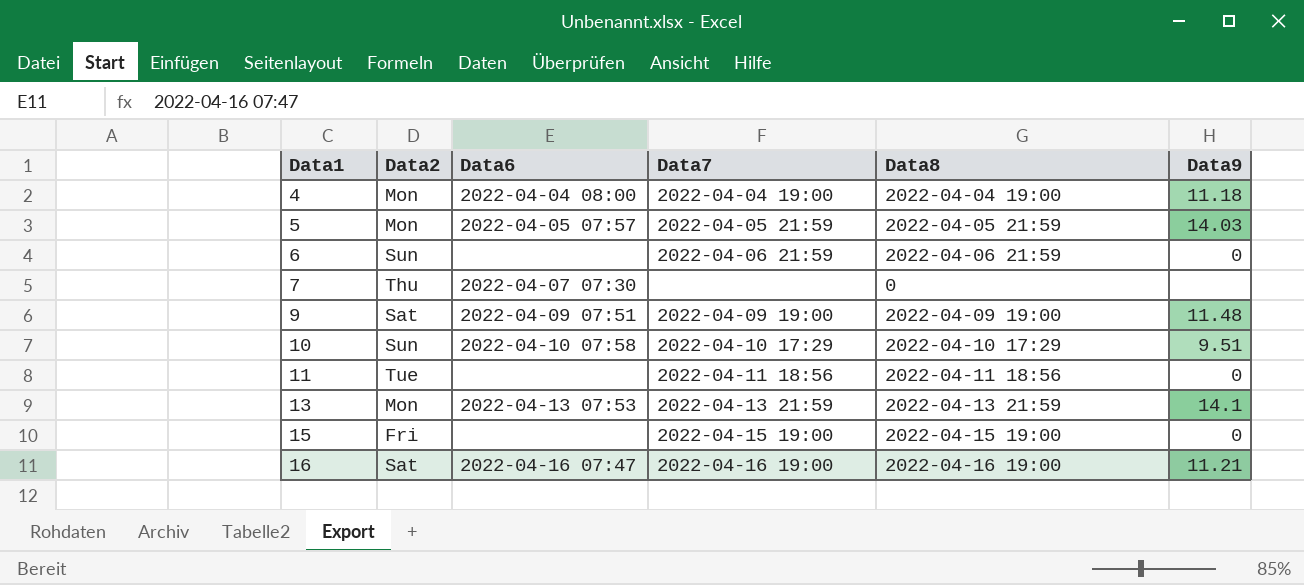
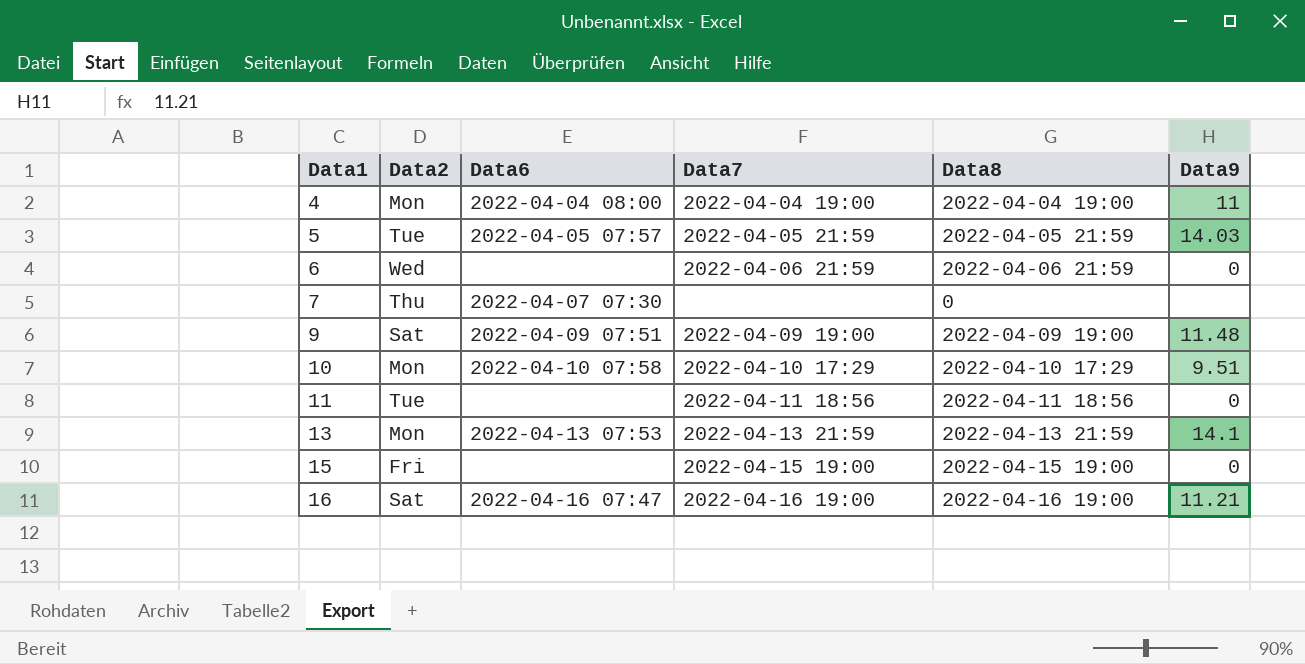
4 | Data9: 11.18 -> 11
5 | Data2: Mon -> Tue
6 | Data2: Sun -> Wed
10 | Data2: Sun -> Mon

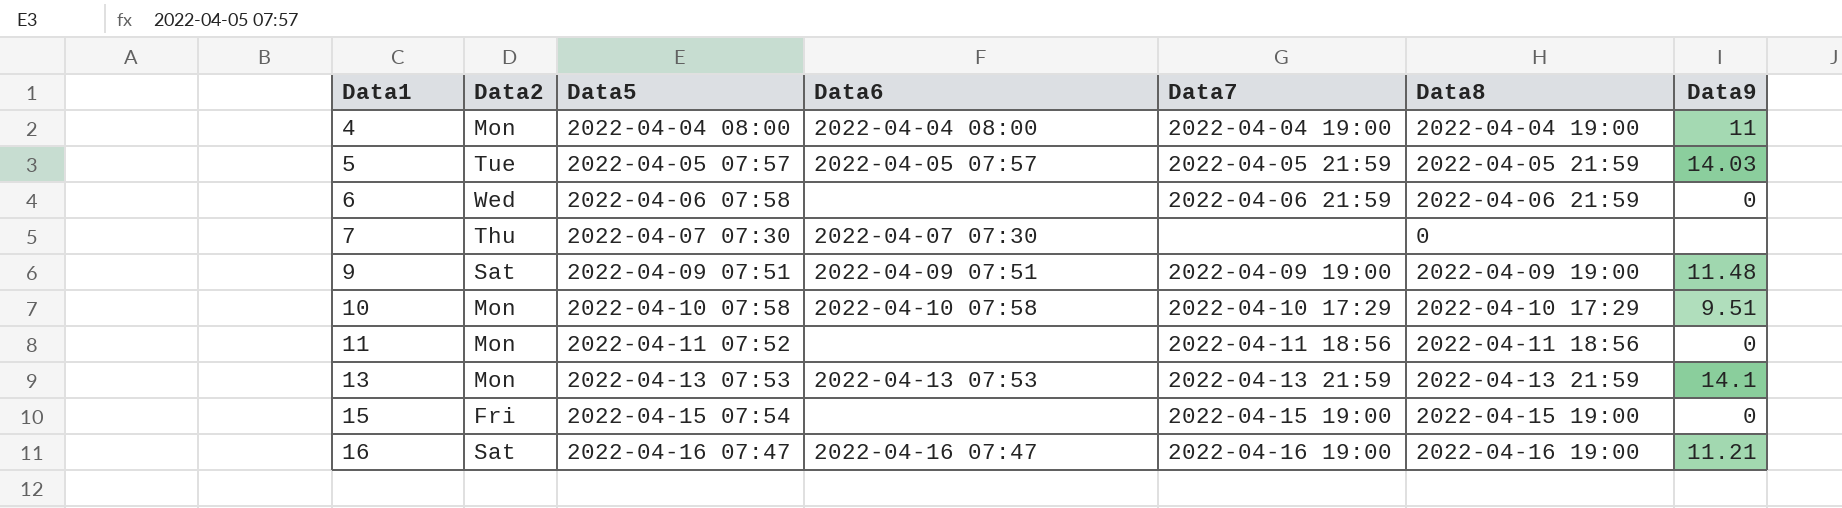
column Data5 | position: none -> 3
11 | Data2: Tue -> Mon

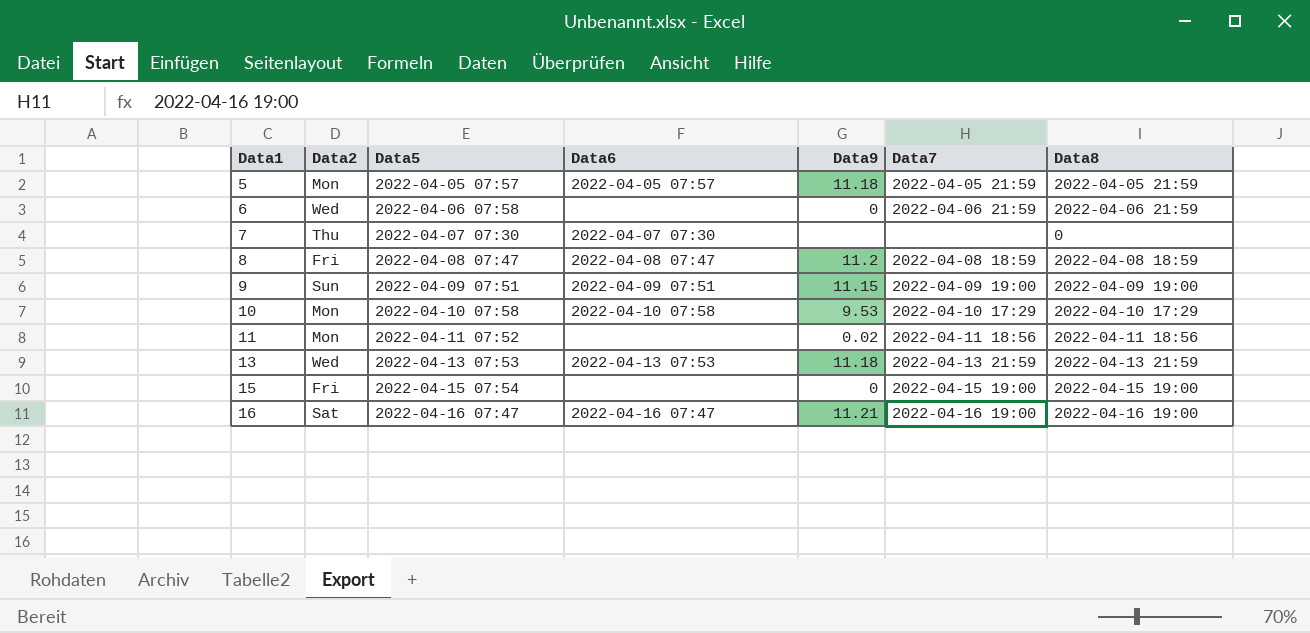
column Data9 | position: 7 -> 5
row 4: Mon | 2022-04-04 08:00 | 2022-04-04 08:00 | 2022-04-04 19:00 | 2022-04-04 19:00 | 11 -> none
5 | Data2: Tue -> Mon
5 | Data9: 14.03 -> 11.18
row 8: none -> Fri | 2022-04-08 07:47 | 2022-04-08 07:47 | 11.2 | 2022-04-08 18:59 | 2022-04-08 18:59
9 | Data2: Sat -> Sun
9 | Data9: 11.48 -> 11.15
10 | Data9: 9.51 -> 9.53
11 | Data9: 0 -> 0.02
13 | Data2: Mon -> Wed
13 | Data9: 14.1 -> 11.18

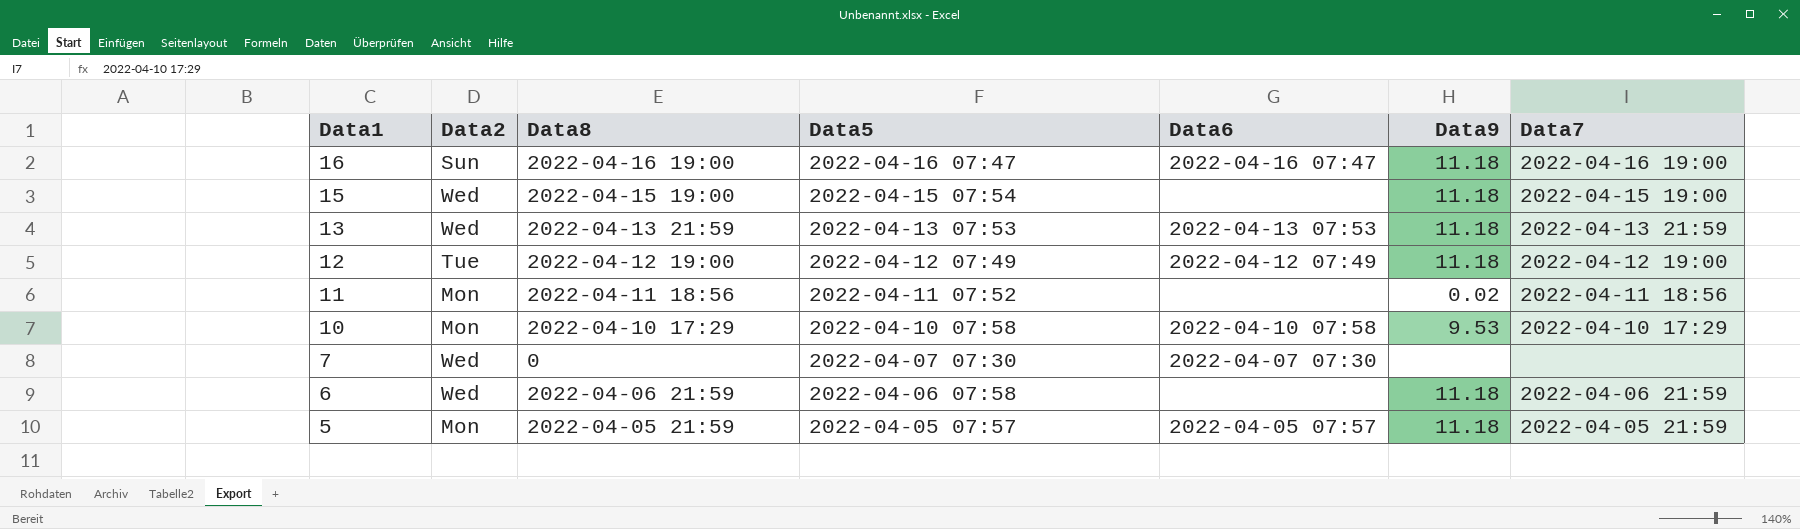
row order: Data1 ascending -> Data1 descending
column Data8 | position: 7 -> 3
row 8: Fri | 2022-04-08 07:47 | 2022-04-08 07:47 | 11.2 | 2022-04-08 18:59 | 2022-04-08 18:59 -> none
row 9: Sun | 2022-04-09 07:51 | 2022-04-09 07:51 | 11.15 | 2022-04-09 19:00 | 2022-04-09 19:00 -> none
16 | Data2: Sat -> Sun
16 | Data9: 11.21 -> 11.18
15 | Data2: Fri -> Wed
15 | Data9: 0 -> 11.18
row 12: none -> Tue | 2022-04-12 19:00 | 2022-04-12 07:49 | 2022-04-12 07:49 | 11.18 | 2022-04-12 19:00
7 | Data2: Thu -> Wed
6 | Data9: 0 -> 11.18

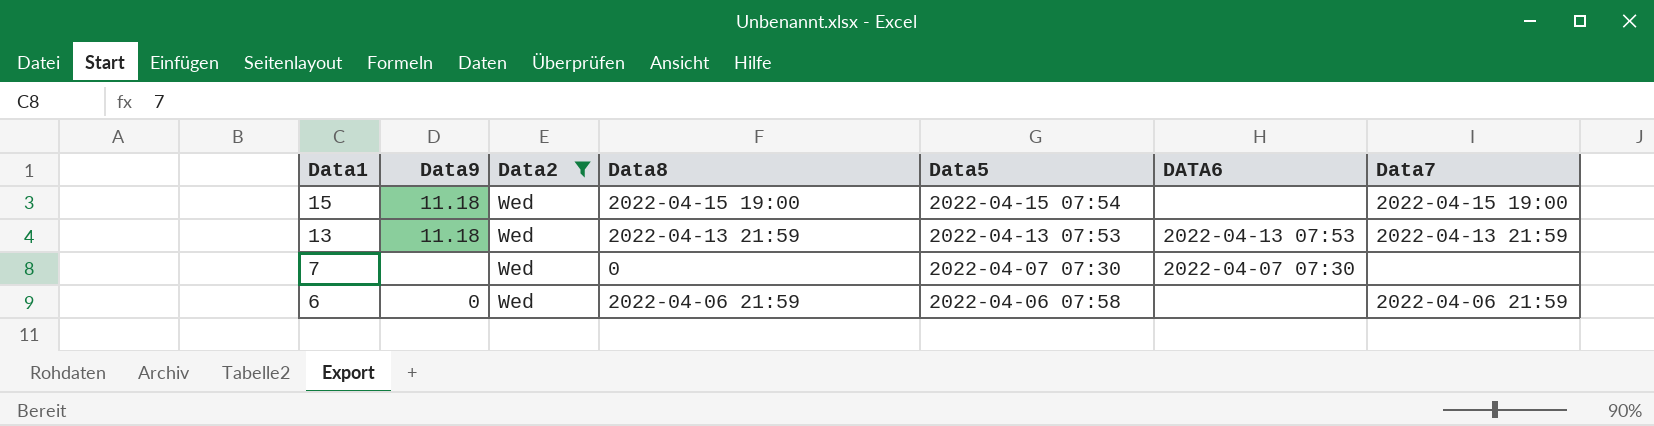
filter: none -> Data2 = Wed
column Data9 | position: 6 -> 2
column name: Data6 -> DATA6
6 | Data9: 11.18 -> 0

